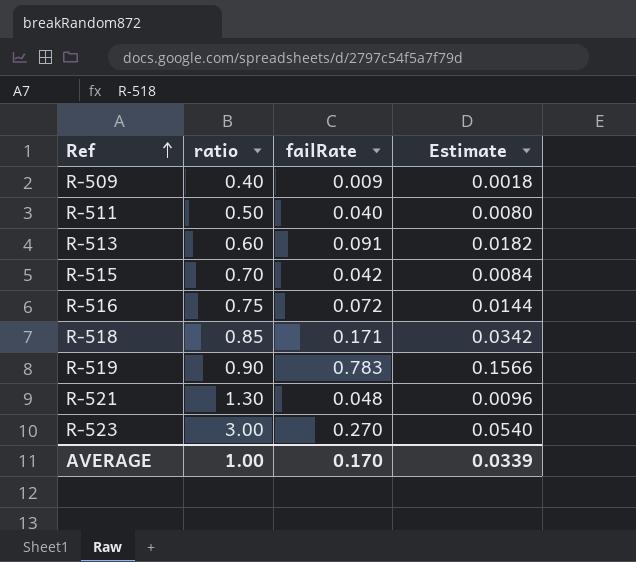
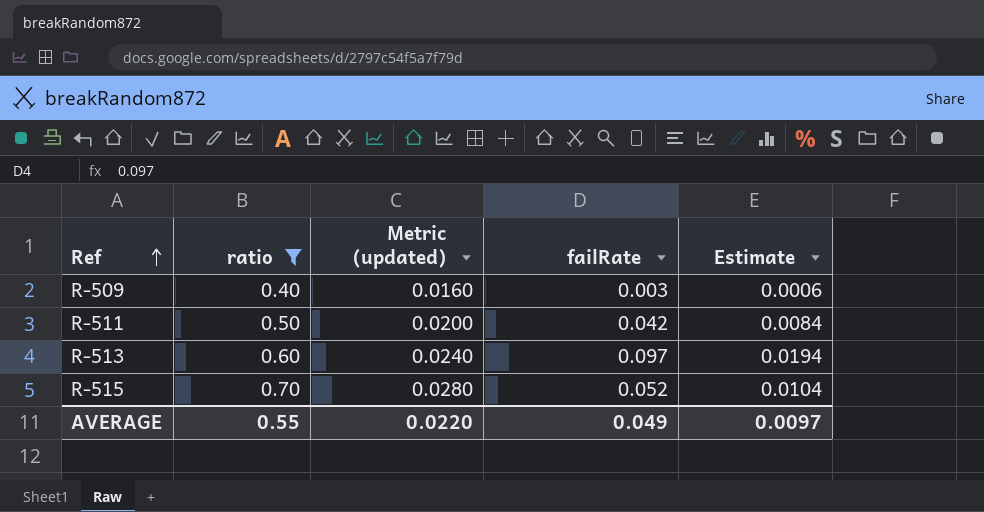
filter: none -> ratio <= 0.70
column Metric (updated) | formula: none -> [ratio] * 0.04
R-509 | failRate: 0.009 -> 0.003
R-509 | Estimate: 0.0018 -> 0.0006
R-511 | failRate: 0.040 -> 0.042
R-511 | Estimate: 0.0080 -> 0.0084
R-513 | failRate: 0.091 -> 0.097
R-513 | Estimate: 0.0182 -> 0.0194
R-515 | failRate: 0.042 -> 0.052
R-515 | Estimate: 0.0084 -> 0.0104
AVERAGE | ratio: 1.00 -> 0.55
AVERAGE | failRate: 0.170 -> 0.049
AVERAGE | Estimate: 0.0339 -> 0.0097

